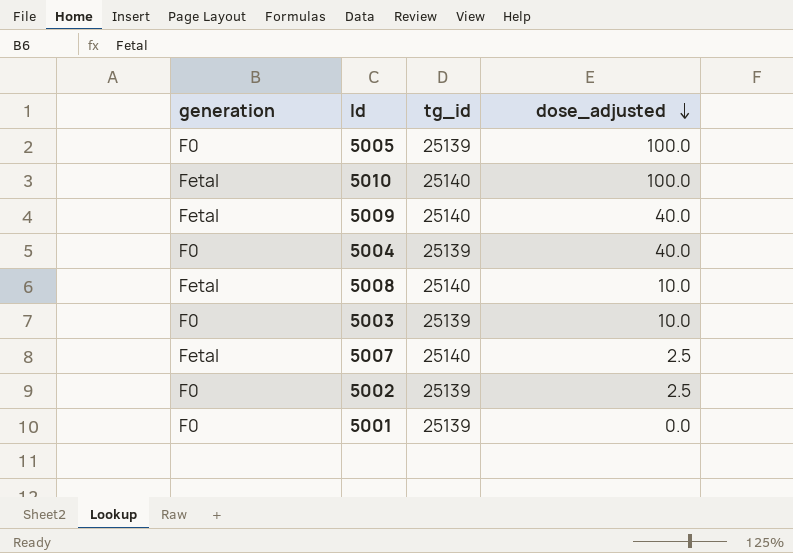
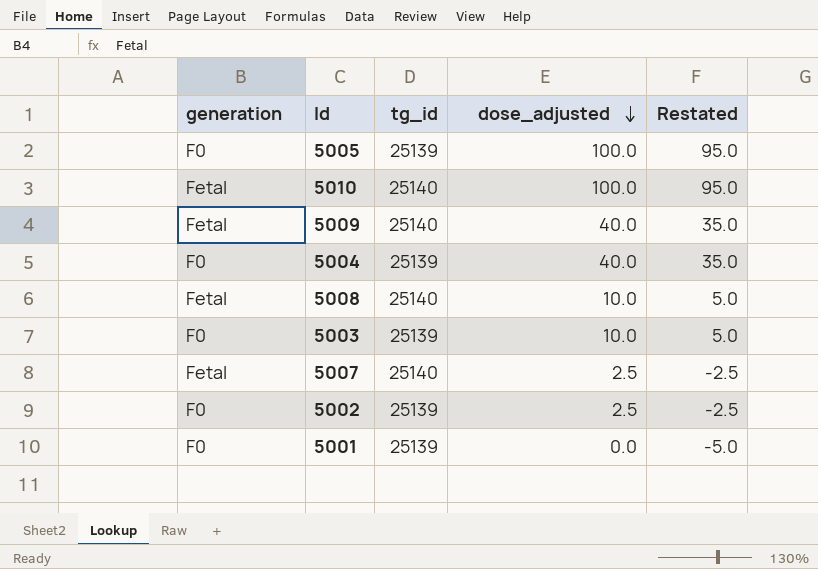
column Restated | formula: none -> [dose_adjusted] - 5

